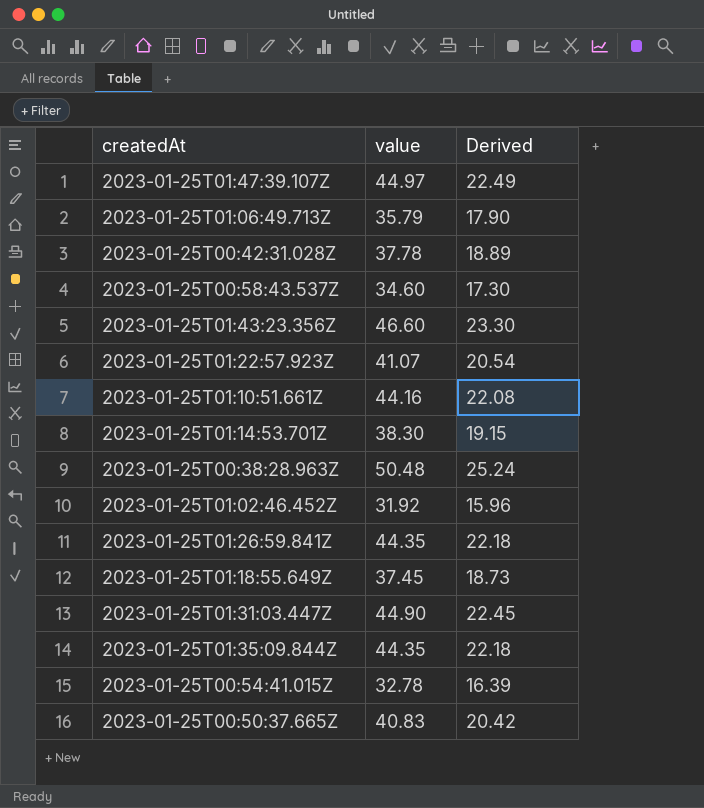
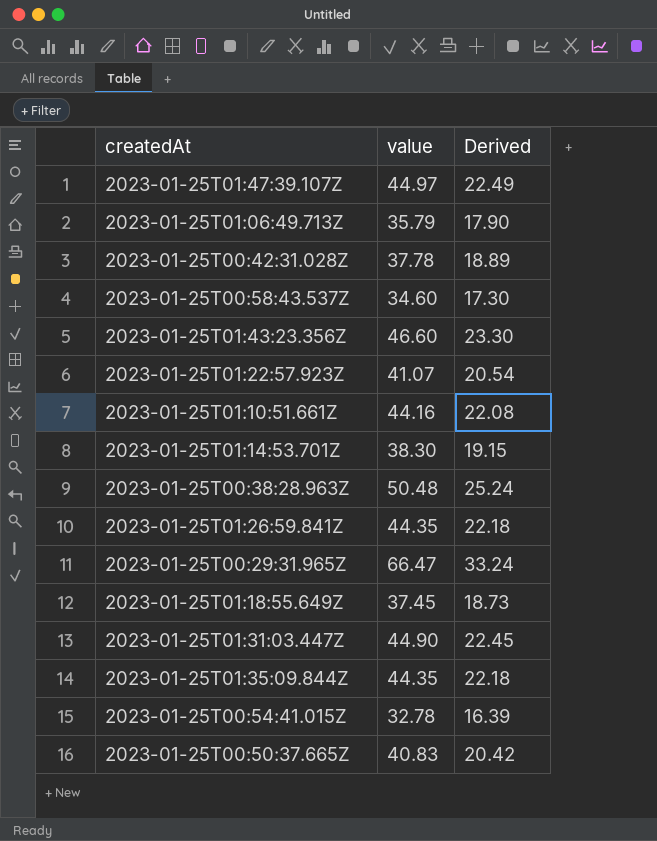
row 2023-01-25T01:02:46.452Z: 31.92 | 15.96 -> none
row 2023-01-25T00:29:31.965Z: none -> 66.47 | 33.24

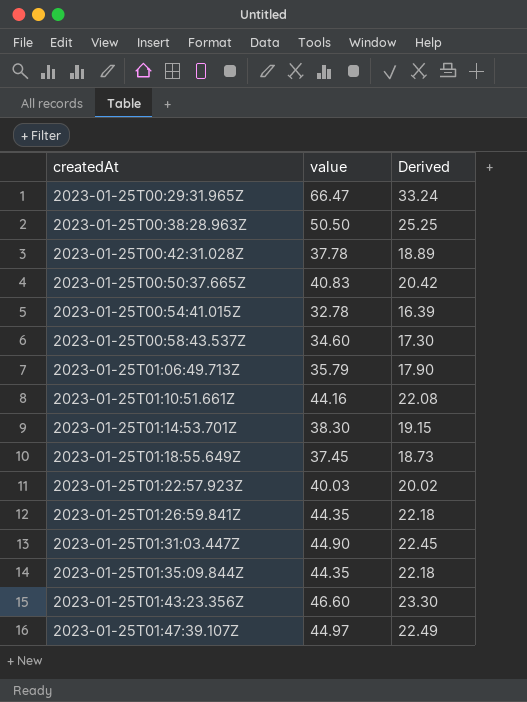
row order: none -> createdAt ascending
2023-01-25T00:38:28.963Z | value: 50.48 -> 50.50
2023-01-25T00:38:28.963Z | Derived: 25.24 -> 25.25
2023-01-25T01:22:57.923Z | value: 41.07 -> 40.03
2023-01-25T01:22:57.923Z | Derived: 20.54 -> 20.02

